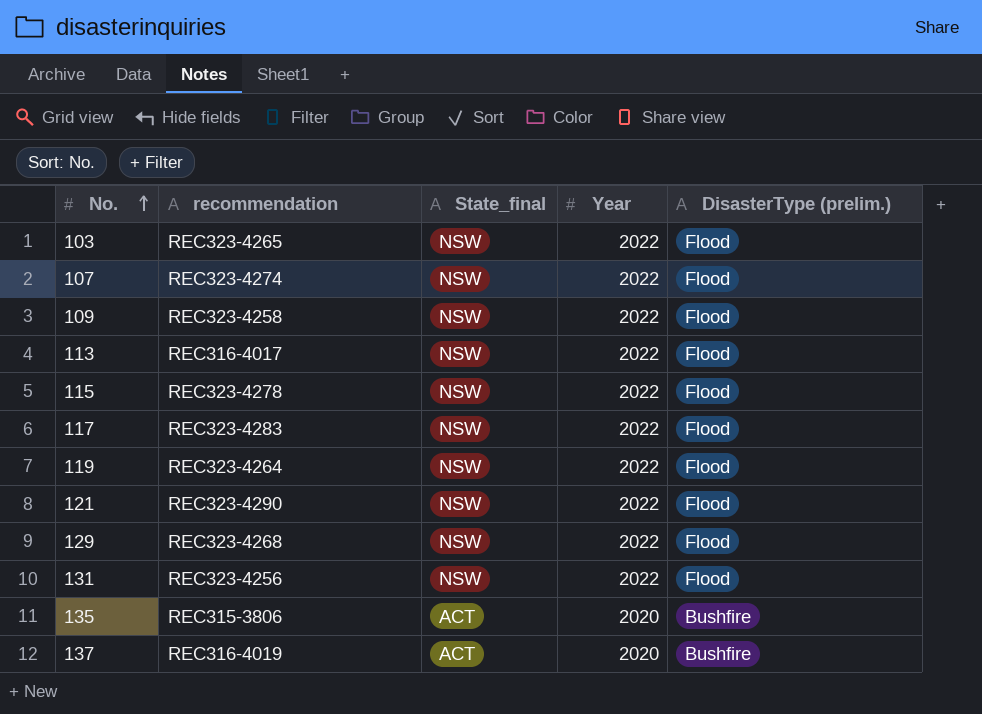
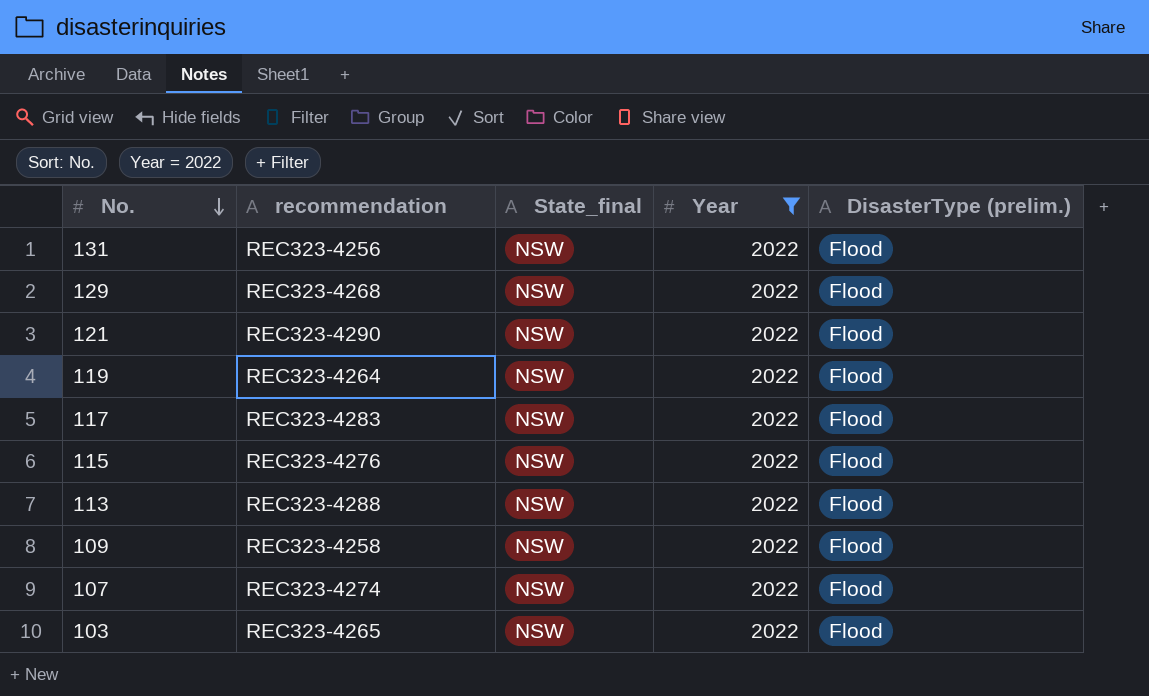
filter: none -> Year = 2022
row order: No. ascending -> No. descending
115 | recommendation: REC323-4278 -> REC323-4276
113 | recommendation: REC316-4017 -> REC323-4288

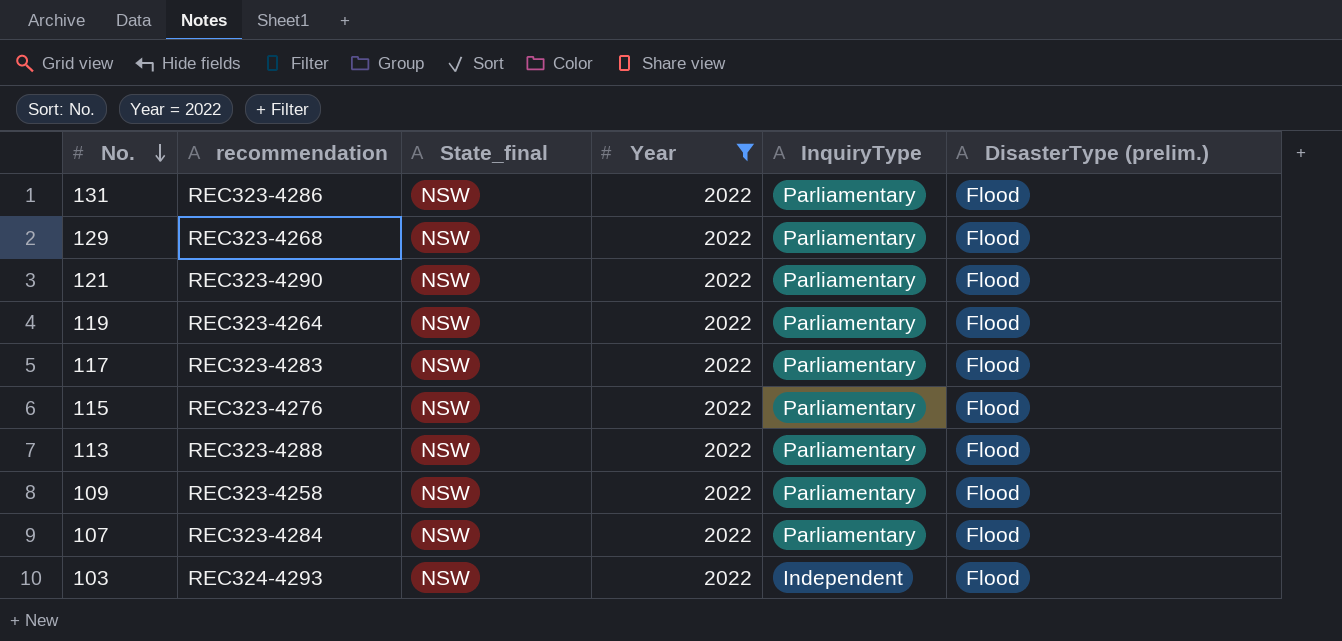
column InquiryType | position: none -> 5
131 | recommendation: REC323-4256 -> REC323-4286
107 | recommendation: REC323-4274 -> REC323-4284
103 | recommendation: REC323-4265 -> REC324-4293

